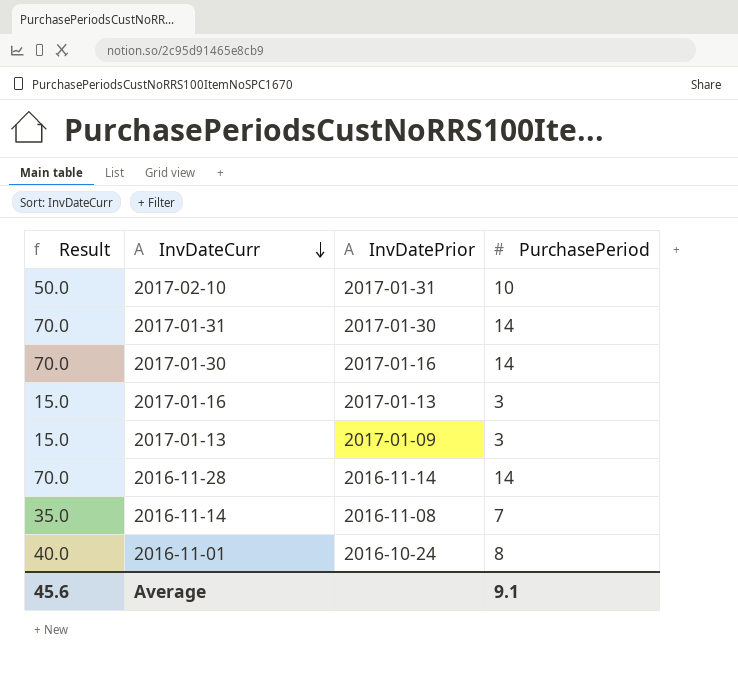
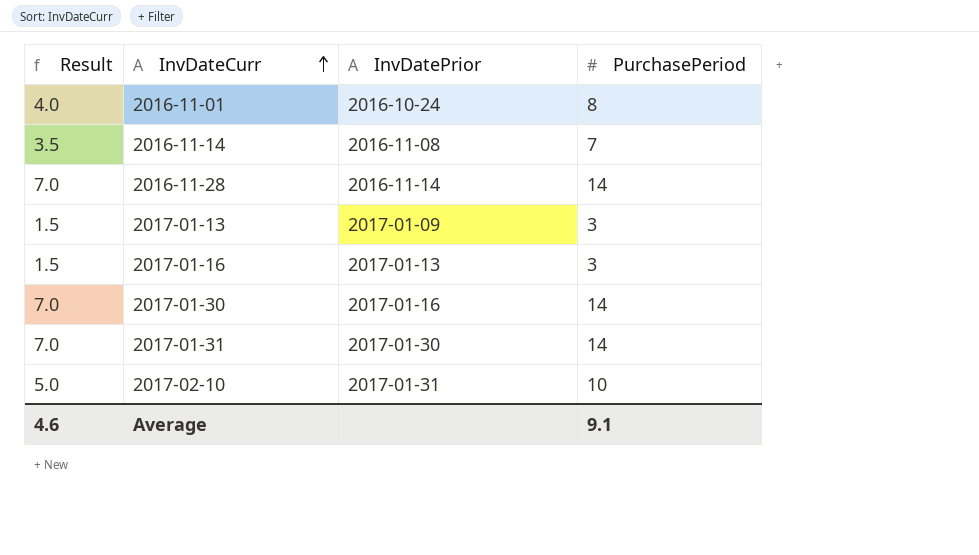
row order: InvDateCurr descending -> InvDateCurr ascending
column Result | formula: [PurchasePeriod] * 5 -> [PurchasePeriod] * 0.5
Average | Result: 45.6 -> 4.6

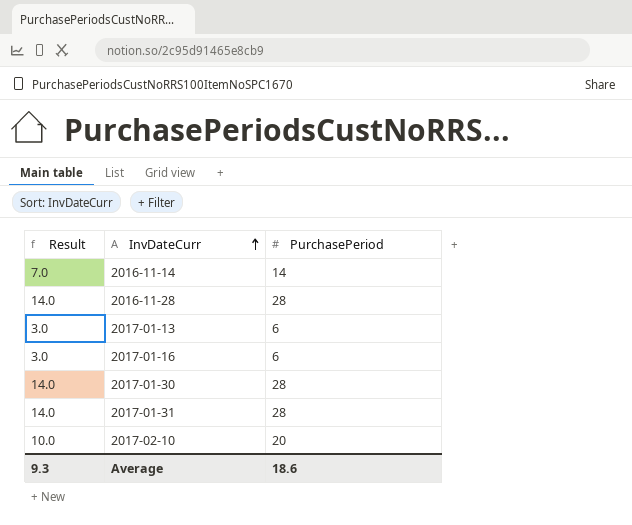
column InvDatePrior | position: 3 -> none
row 2016-11-01: 4.0 | 2016-10-24 | 8 -> none
2016-11-14 | Result: 3.5 -> 7.0
2016-11-14 | PurchasePeriod: 7 -> 14
2016-11-28 | Result: 7.0 -> 14.0
2016-11-28 | PurchasePeriod: 14 -> 28
2017-01-13 | Result: 1.5 -> 3.0
2017-01-13 | PurchasePeriod: 3 -> 6
2017-01-16 | Result: 1.5 -> 3.0
2017-01-16 | PurchasePeriod: 3 -> 6
2017-01-30 | Result: 7.0 -> 14.0
2017-01-30 | PurchasePeriod: 14 -> 28
2017-01-31 | Result: 7.0 -> 14.0
2017-01-31 | PurchasePeriod: 14 -> 28
2017-02-10 | Result: 5.0 -> 10.0
2017-02-10 | PurchasePeriod: 10 -> 20
Average | Result: 4.6 -> 9.3
Average | PurchasePeriod: 9.1 -> 18.6

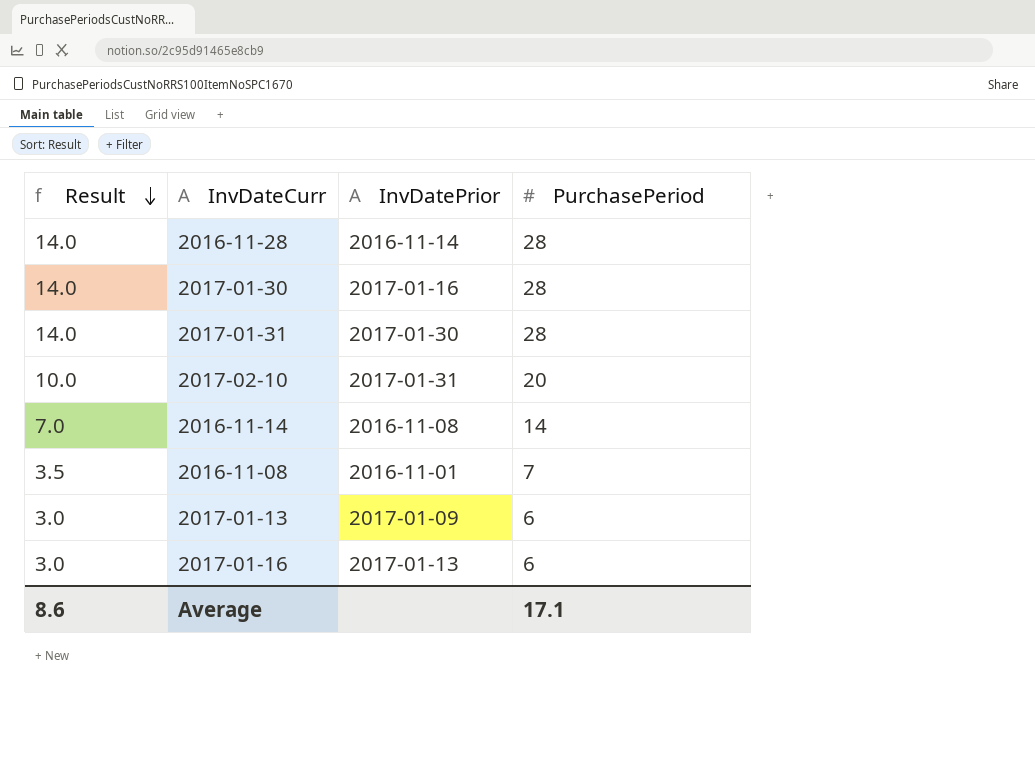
row order: InvDateCurr ascending -> Result descending
column InvDatePrior | position: none -> 3
row 2016-11-08: none -> 3.5 | 2016-11-01 | 7
Average | Result: 9.3 -> 8.6
Average | PurchasePeriod: 18.6 -> 17.1

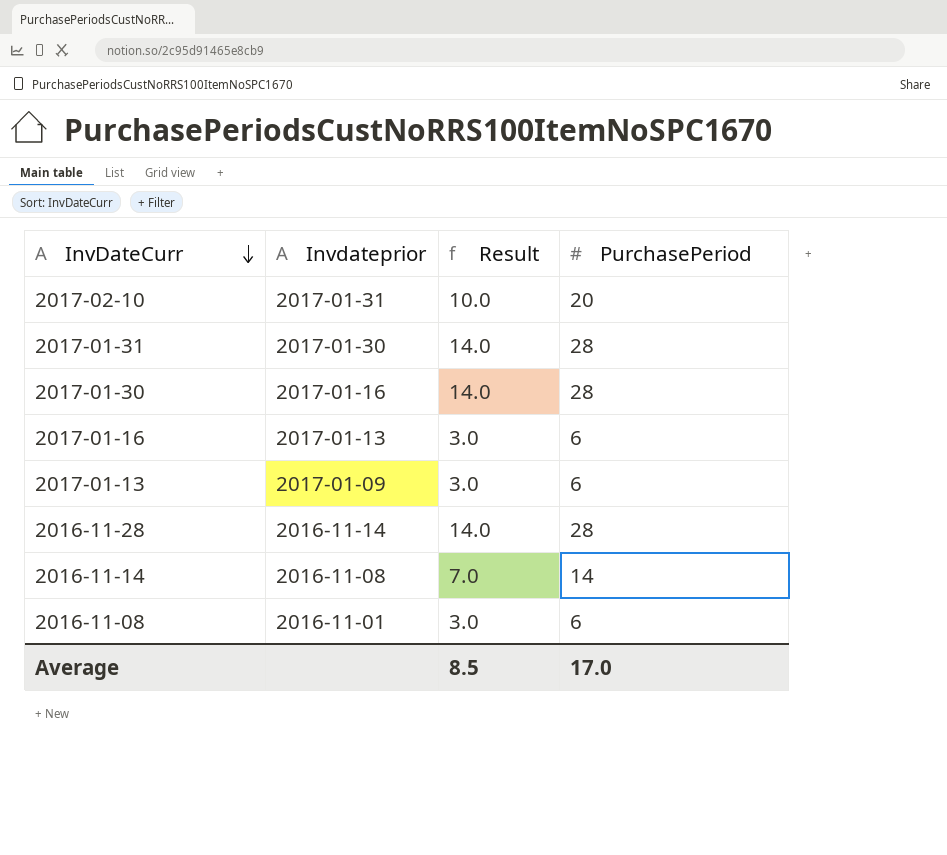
row order: Result descending -> InvDateCurr descending
column name: InvDatePrior -> Invdateprior
column Result | position: 1 -> 3
2016-11-08 | Result: 3.5 -> 3.0
2016-11-08 | PurchasePeriod: 7 -> 6
Average | Result: 8.6 -> 8.5
Average | PurchasePeriod: 17.1 -> 17.0

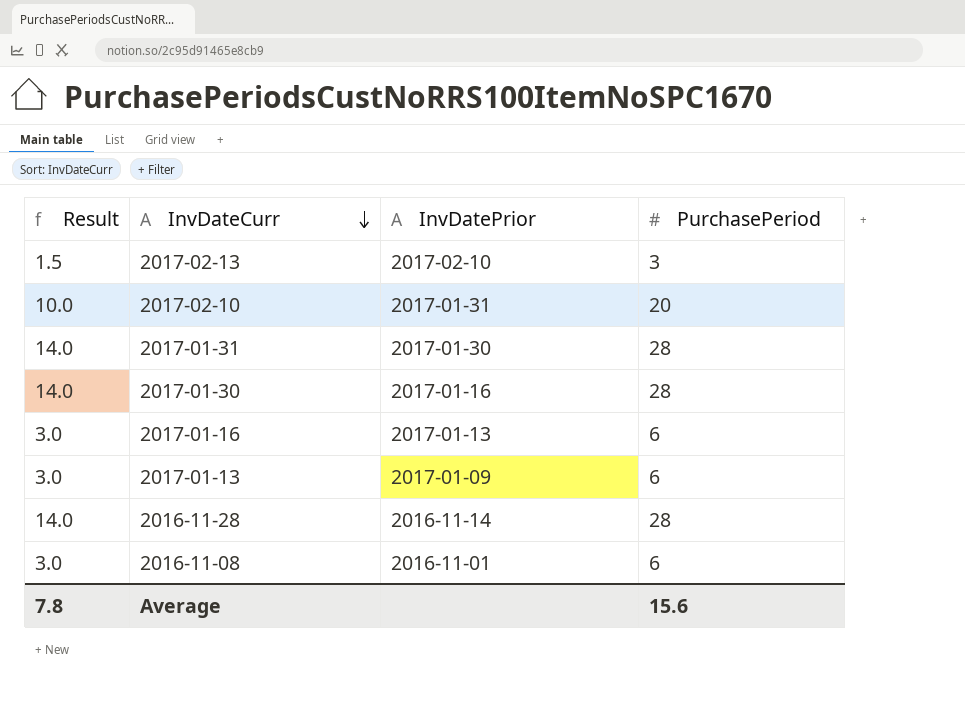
column Result | position: 3 -> 1
column name: Invdateprior -> InvDatePrior
row 2016-11-14: 2016-11-08 | 7.0 | 14 -> none
row 2017-02-13: none -> 1.5 | 2017-02-10 | 3
Average | Result: 8.5 -> 7.8
Average | PurchasePeriod: 17.0 -> 15.6

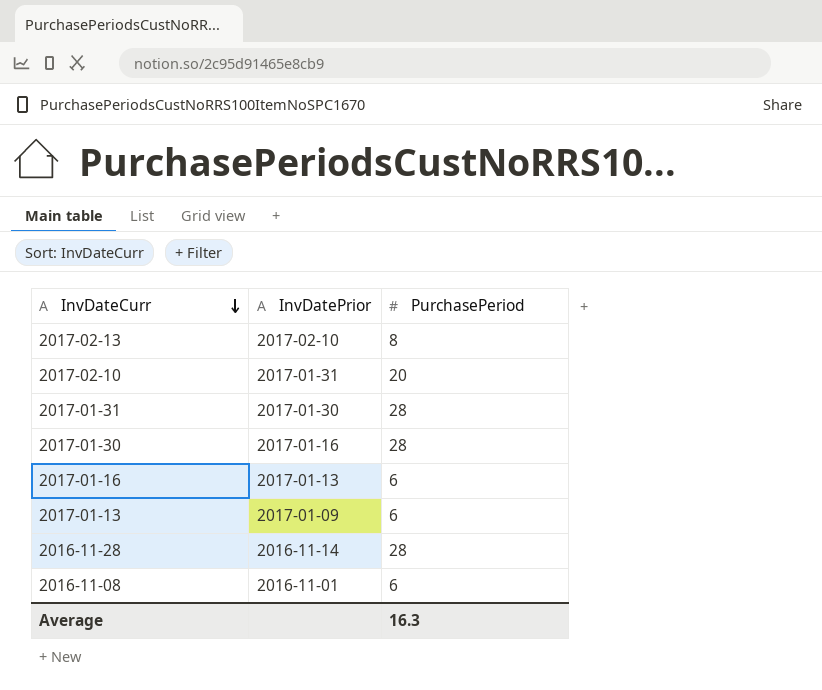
column Result | formula: [PurchasePeriod] * 0.5 -> none
2017-02-13 | PurchasePeriod: 3 -> 8
Average | PurchasePeriod: 15.6 -> 16.3

